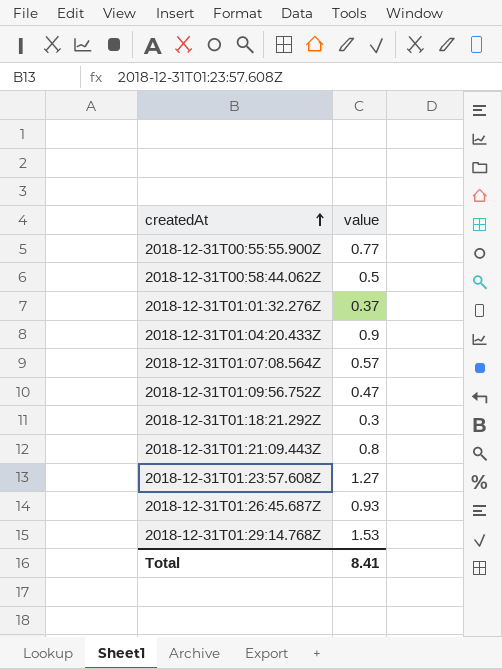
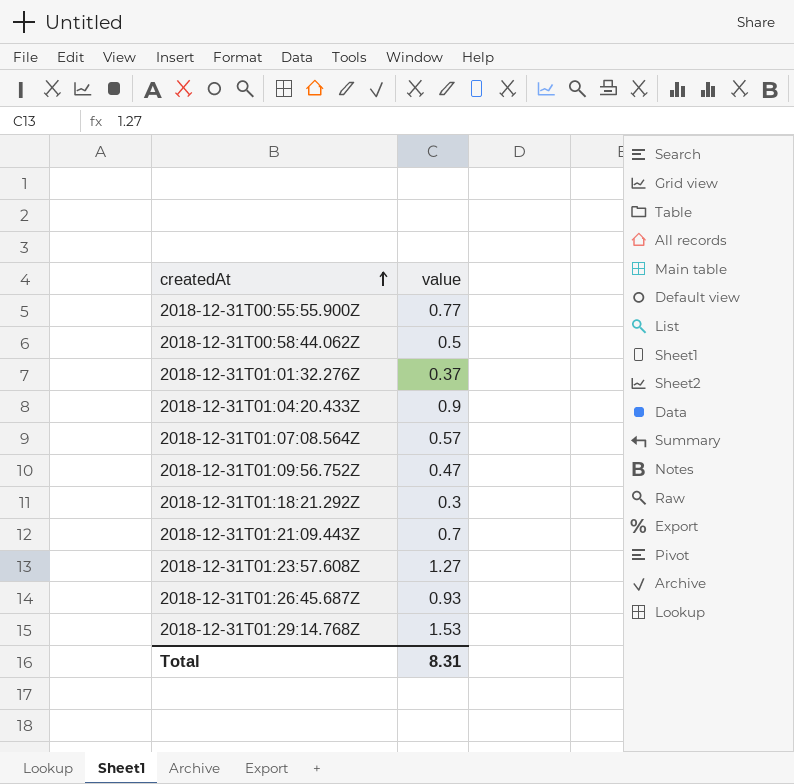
2018-12-31T01:21:09.443Z | value: 0.8 -> 0.7
Total | value: 8.41 -> 8.31

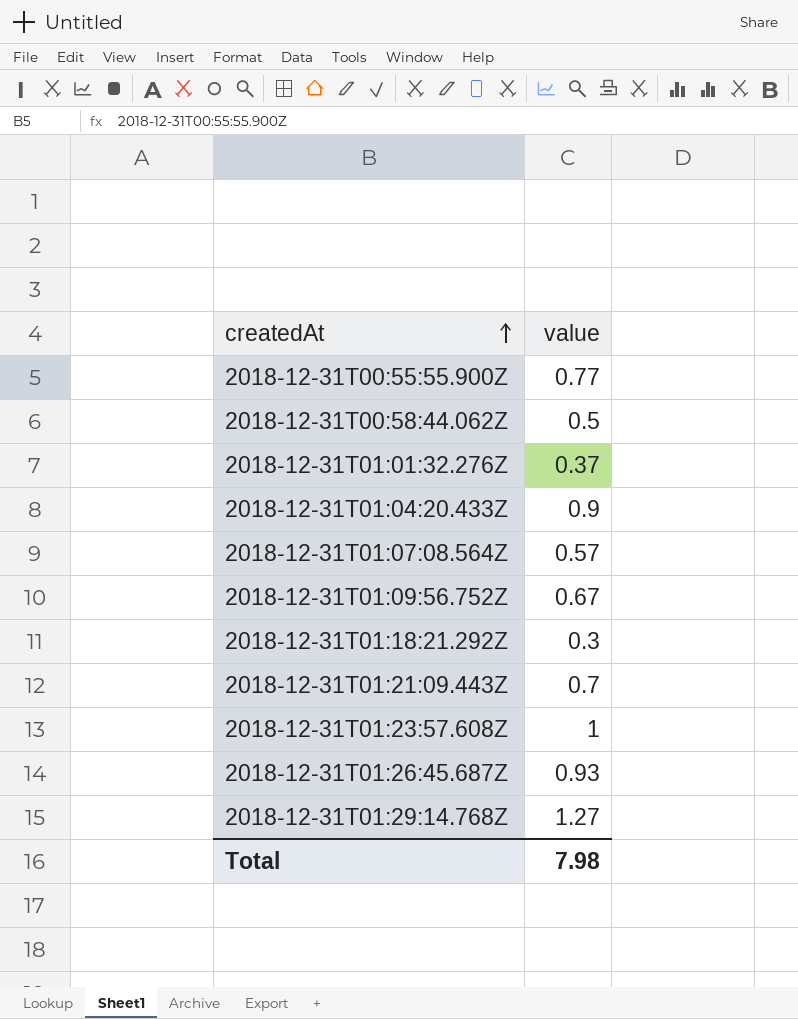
2018-12-31T01:09:56.752Z | value: 0.47 -> 0.67
2018-12-31T01:23:57.608Z | value: 1.27 -> 1
2018-12-31T01:29:14.768Z | value: 1.53 -> 1.27
Total | value: 8.31 -> 7.98

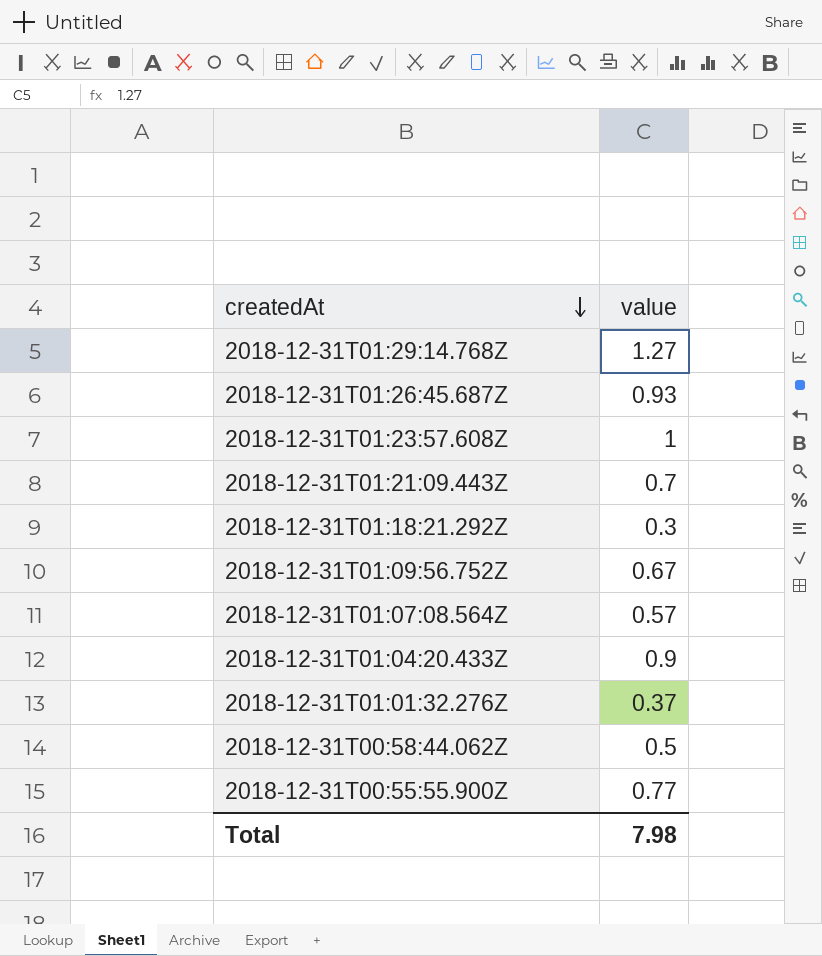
row order: createdAt ascending -> createdAt descending

